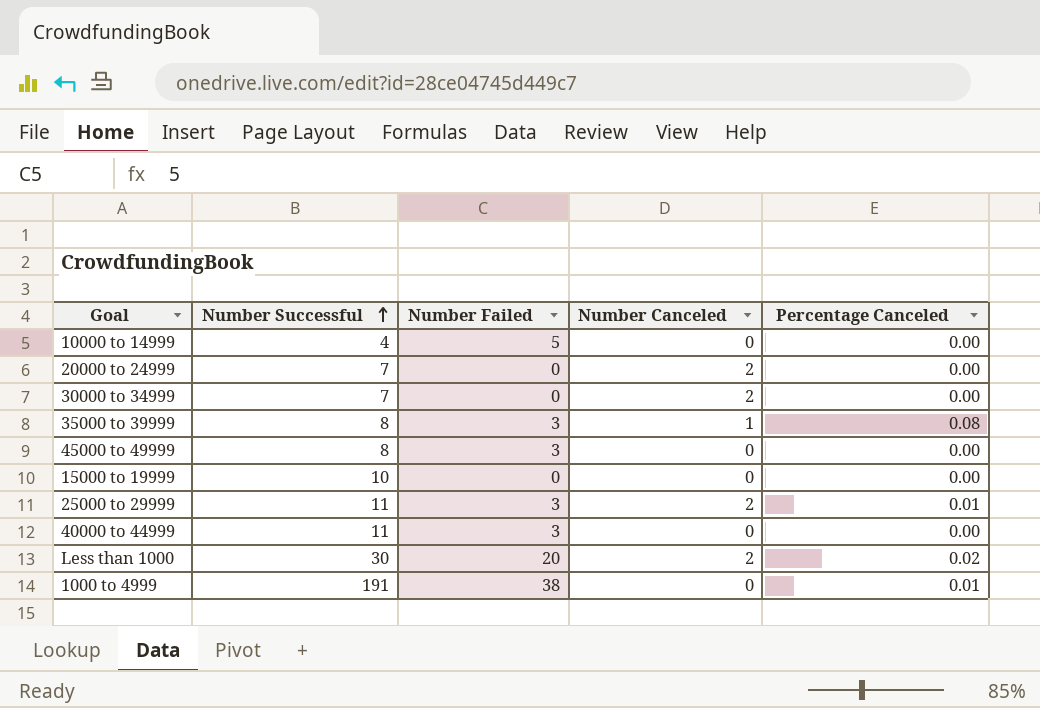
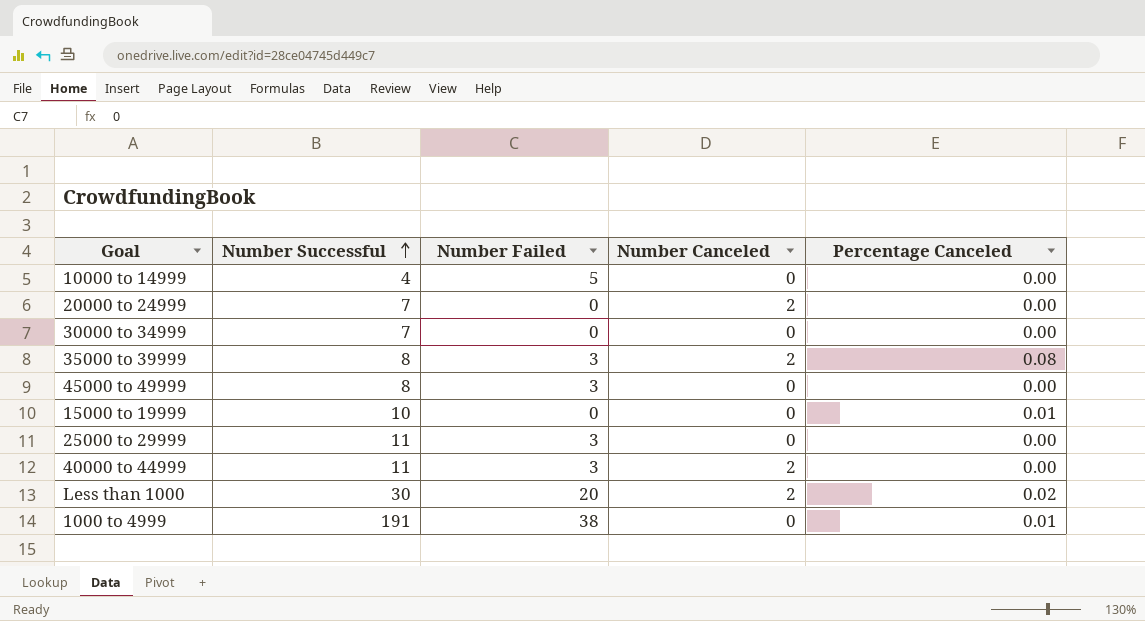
30000 to 34999 | Number Canceled: 2 -> 0
35000 to 39999 | Number Canceled: 1 -> 2
15000 to 19999 | Percentage Canceled: 0.00 -> 0.01
25000 to 29999 | Number Canceled: 2 -> 0
25000 to 29999 | Percentage Canceled: 0.01 -> 0.00
40000 to 44999 | Number Canceled: 0 -> 2

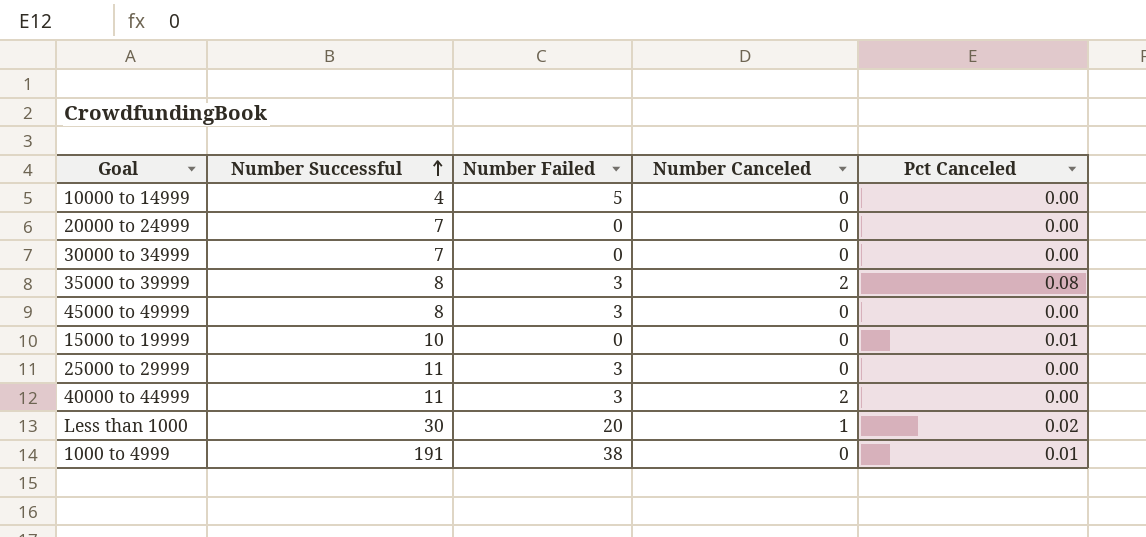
column name: Percentage Canceled -> Pct Canceled
20000 to 24999 | Number Canceled: 2 -> 0
Less than 1000 | Number Canceled: 2 -> 1

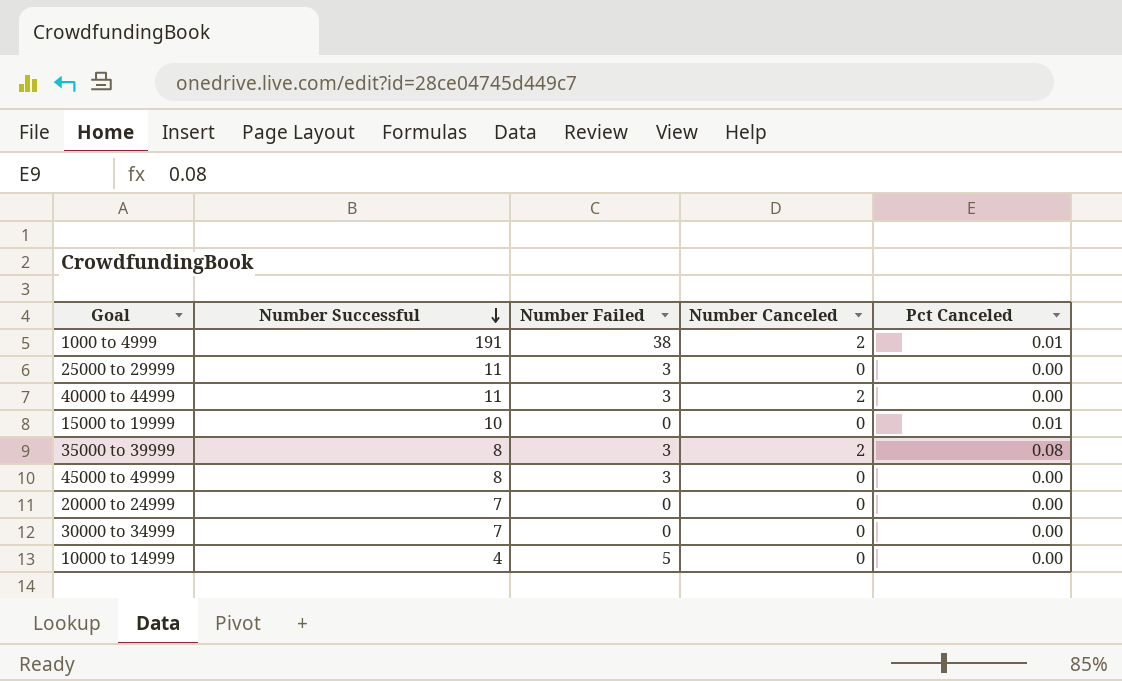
row order: Number Successful ascending -> Number Successful descending
row Less than 1000: 30 | 20 | 1 | 0.02 -> none
1000 to 4999 | Number Canceled: 0 -> 2

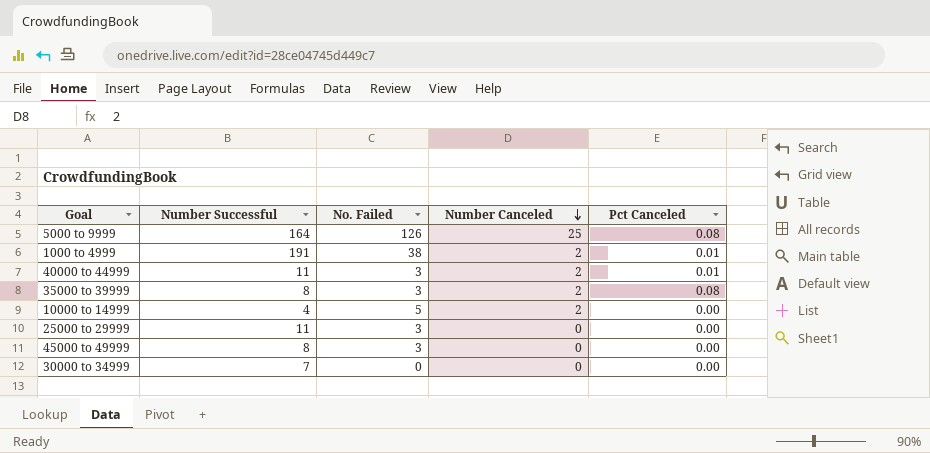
row order: Number Successful descending -> Number Canceled descending
column name: Number Failed -> No. Failed
row 15000 to 19999: 10 | 0 | 0 | 0.01 -> none
row 20000 to 24999: 7 | 0 | 0 | 0.00 -> none
row 5000 to 9999: none -> 164 | 126 | 25 | 0.08
40000 to 44999 | Pct Canceled: 0.00 -> 0.01
10000 to 14999 | Number Canceled: 0 -> 2

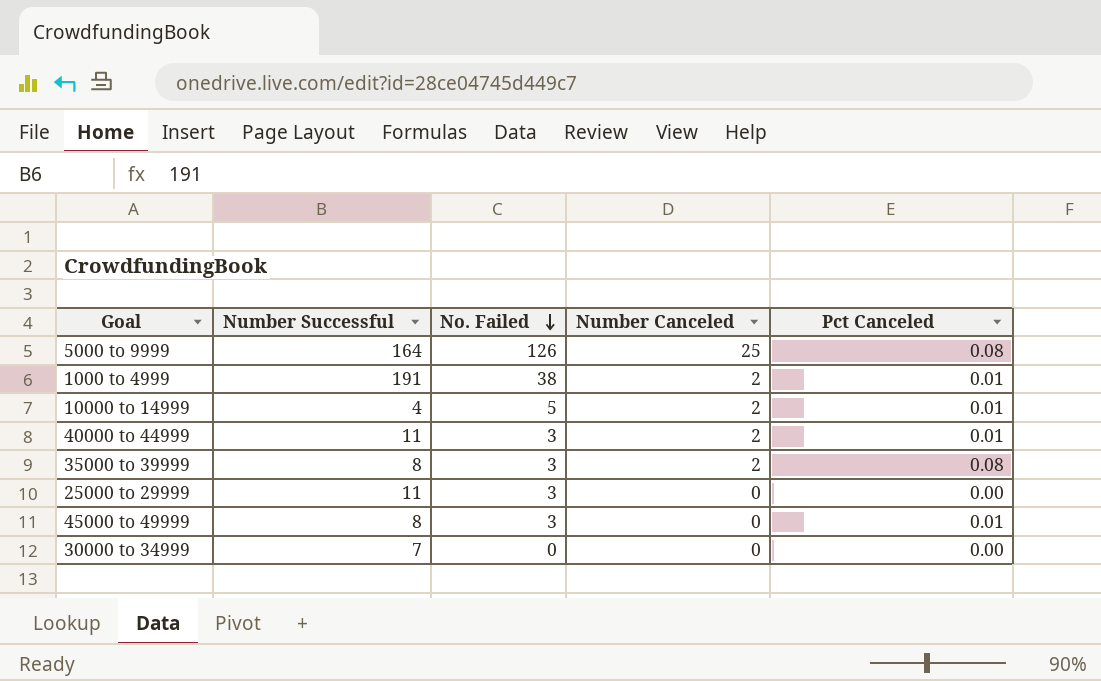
row order: Number Canceled descending -> No. Failed descending
10000 to 14999 | Pct Canceled: 0.00 -> 0.01
45000 to 49999 | Pct Canceled: 0.00 -> 0.01

